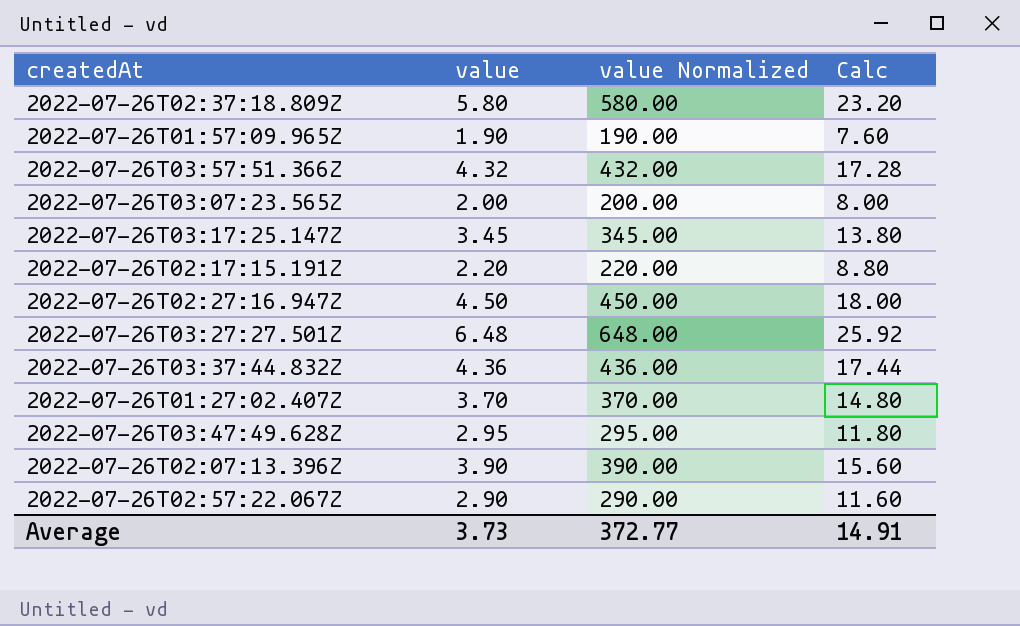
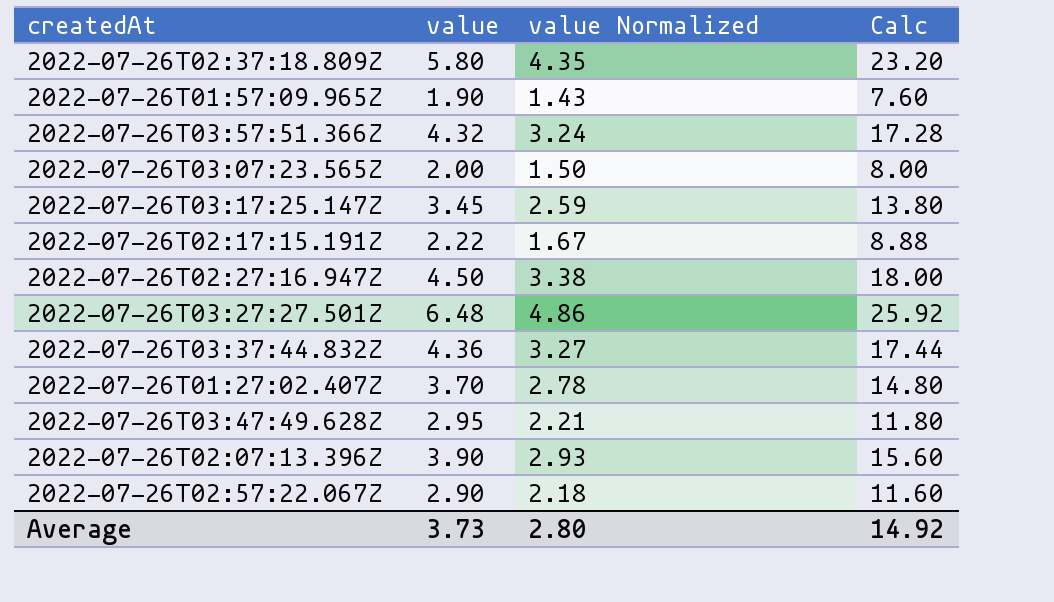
column value Normalized | formula: [value] * 100 -> [value] * 0.75
2022-07-26T02:17:15.191Z | value: 2.20 -> 2.22
2022-07-26T02:17:15.191Z | Calc: 8.80 -> 8.88
Average | value Normalized: 372.77 -> 2.80
Average | Calc: 14.91 -> 14.92

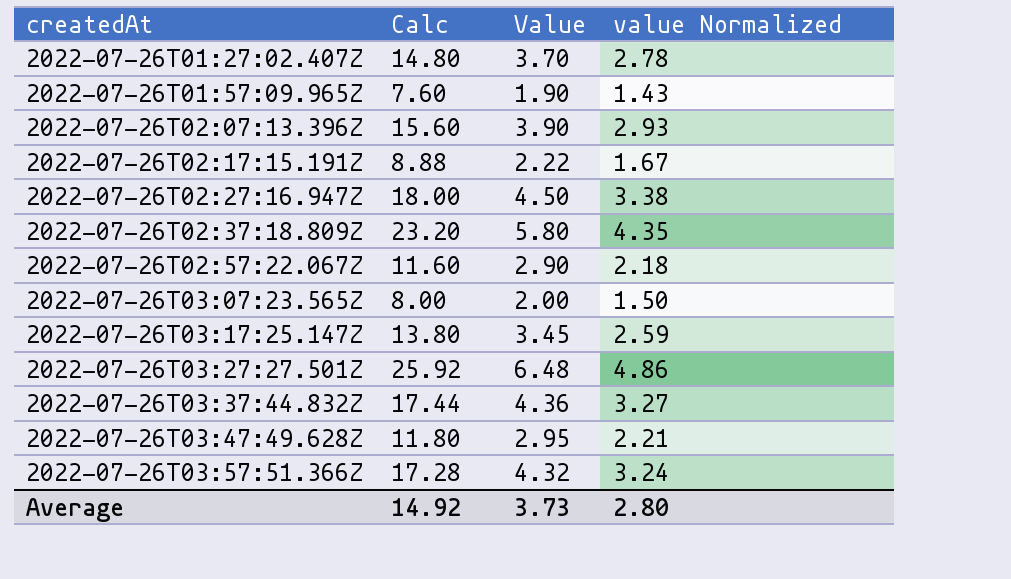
row order: none -> createdAt ascending
column Calc | position: 4 -> 2
column name: value -> Value

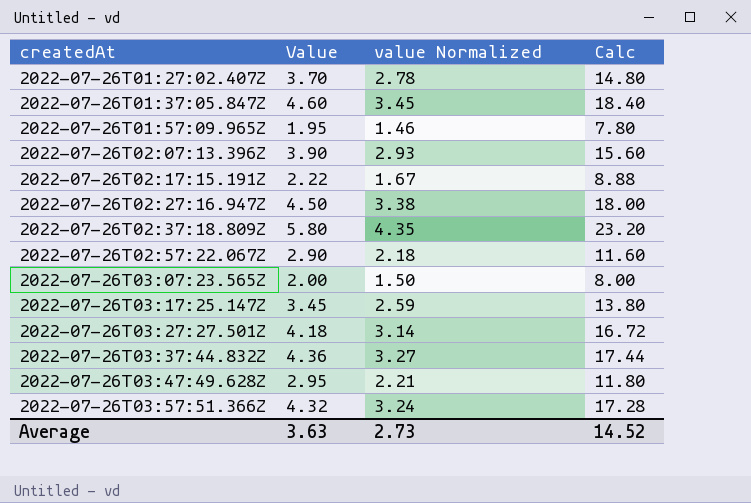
column Calc | position: 2 -> 4
row 2022-07-26T01:37:05.847Z: none -> 4.60 | 3.45 | 18.40
2022-07-26T01:57:09.965Z | Value: 1.90 -> 1.95
2022-07-26T01:57:09.965Z | value Normalized: 1.43 -> 1.46
2022-07-26T01:57:09.965Z | Calc: 7.60 -> 7.80
2022-07-26T03:27:27.501Z | Value: 6.48 -> 4.18
2022-07-26T03:27:27.501Z | value Normalized: 4.86 -> 3.14
2022-07-26T03:27:27.501Z | Calc: 25.92 -> 16.72
Average | Value: 3.73 -> 3.63
Average | value Normalized: 2.80 -> 2.73
Average | Calc: 14.92 -> 14.52

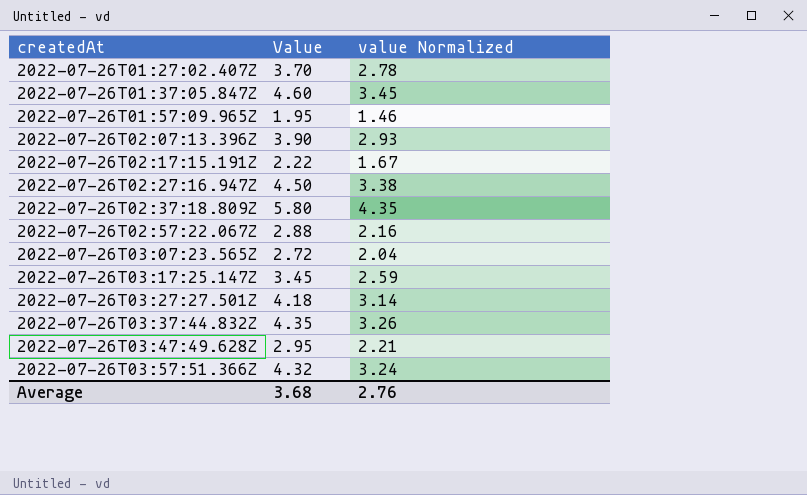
column Calc | formula: [Value] * 4 -> none
2022-07-26T02:57:22.067Z | Value: 2.90 -> 2.88
2022-07-26T02:57:22.067Z | value Normalized: 2.18 -> 2.16
2022-07-26T03:07:23.565Z | Value: 2.00 -> 2.72
2022-07-26T03:07:23.565Z | value Normalized: 1.50 -> 2.04
2022-07-26T03:37:44.832Z | Value: 4.36 -> 4.35
2022-07-26T03:37:44.832Z | value Normalized: 3.27 -> 3.26
Average | Value: 3.63 -> 3.68
Average | value Normalized: 2.73 -> 2.76

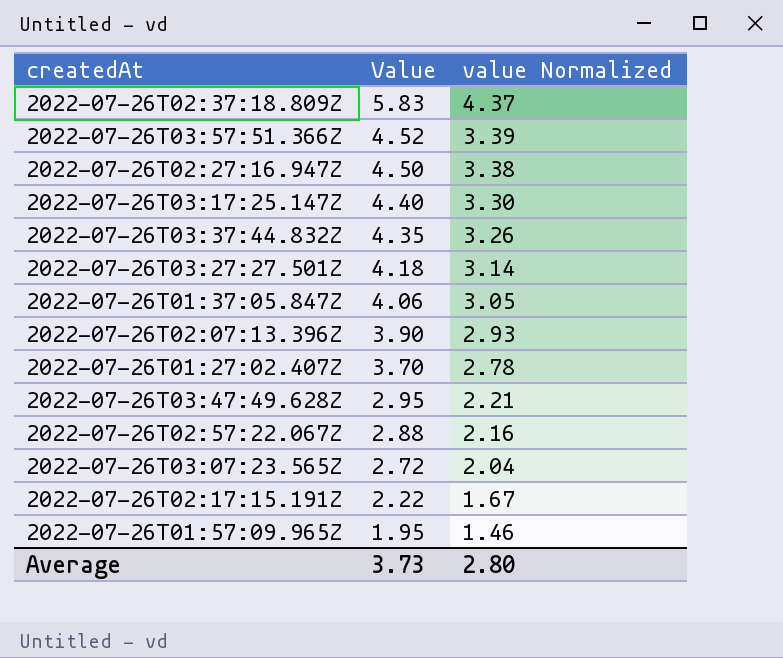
row order: createdAt ascending -> Value descending
2022-07-26T02:37:18.809Z | Value: 5.80 -> 5.83
2022-07-26T02:37:18.809Z | value Normalized: 4.35 -> 4.37
2022-07-26T03:57:51.366Z | Value: 4.32 -> 4.52
2022-07-26T03:57:51.366Z | value Normalized: 3.24 -> 3.39
2022-07-26T03:17:25.147Z | Value: 3.45 -> 4.40
2022-07-26T03:17:25.147Z | value Normalized: 2.59 -> 3.30
2022-07-26T01:37:05.847Z | Value: 4.60 -> 4.06
2022-07-26T01:37:05.847Z | value Normalized: 3.45 -> 3.05
Average | Value: 3.68 -> 3.73
Average | value Normalized: 2.76 -> 2.80

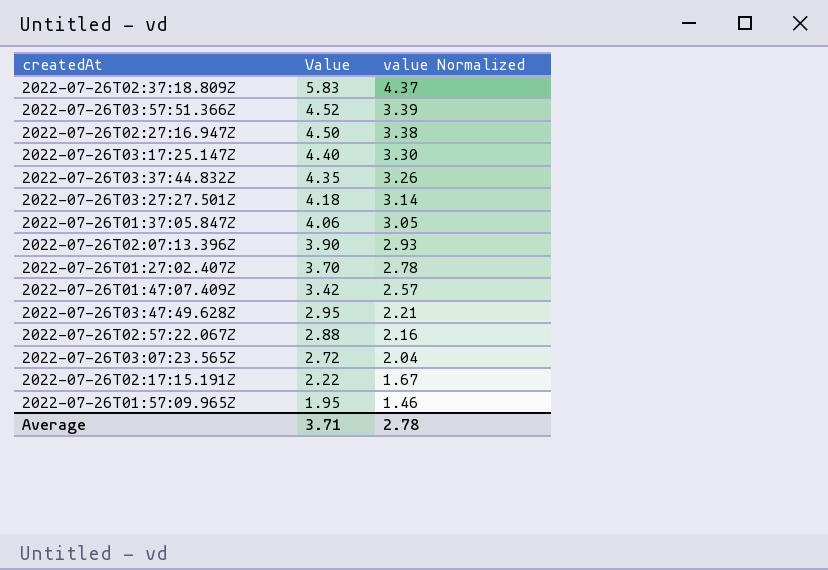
row 2022-07-26T01:47:07.409Z: none -> 3.42 | 2.57
Average | Value: 3.73 -> 3.71
Average | value Normalized: 2.80 -> 2.78

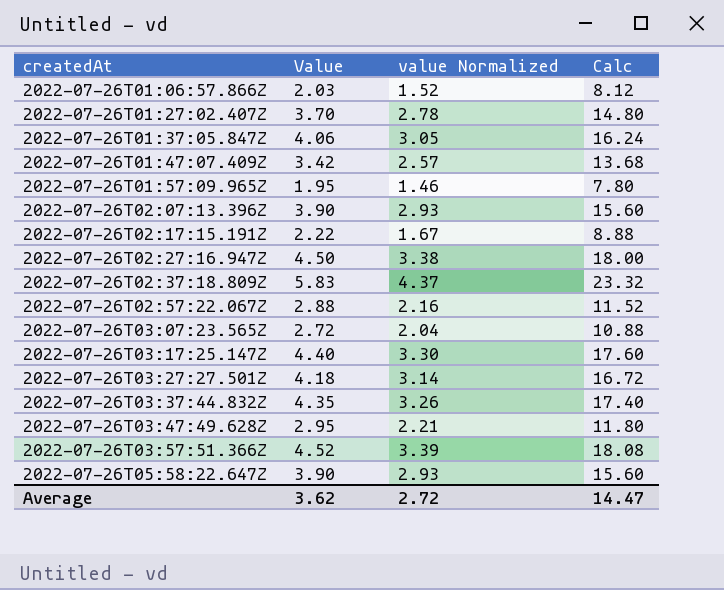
row order: Value descending -> createdAt ascending
column Calc | formula: none -> [Value] * 4
row 2022-07-26T01:06:57.866Z: none -> 2.03 | 1.52 | 8.12
row 2022-07-26T05:58:22.647Z: none -> 3.90 | 2.93 | 15.60
Average | Value: 3.71 -> 3.62
Average | value Normalized: 2.78 -> 2.72

